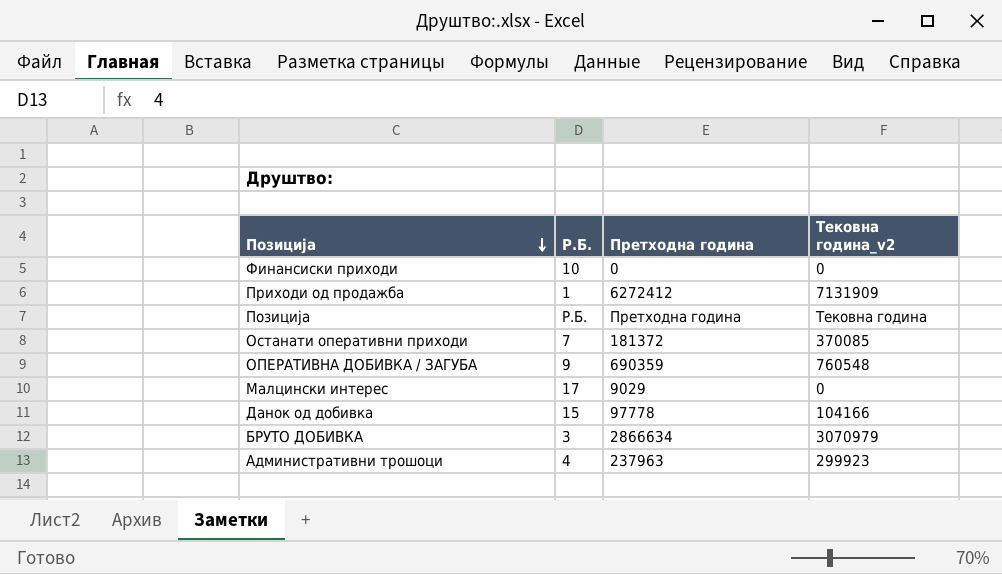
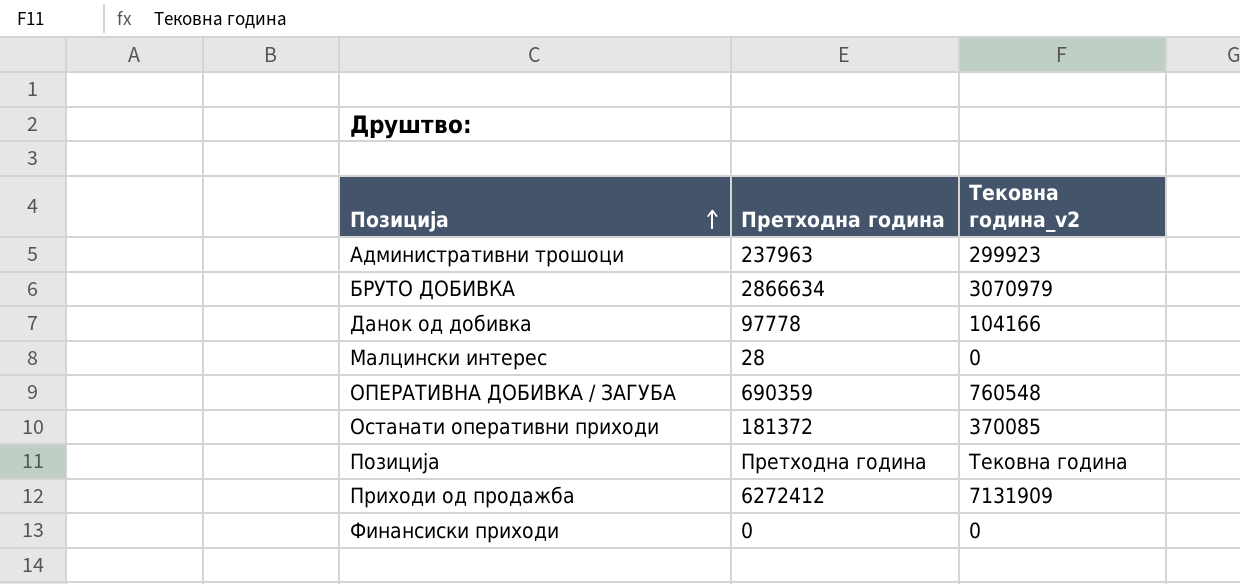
row order: Позиција descending -> Позиција ascending
column Р.Б. | position: 2 -> none
Малцински интерес | Претходна година: 9029 -> 28

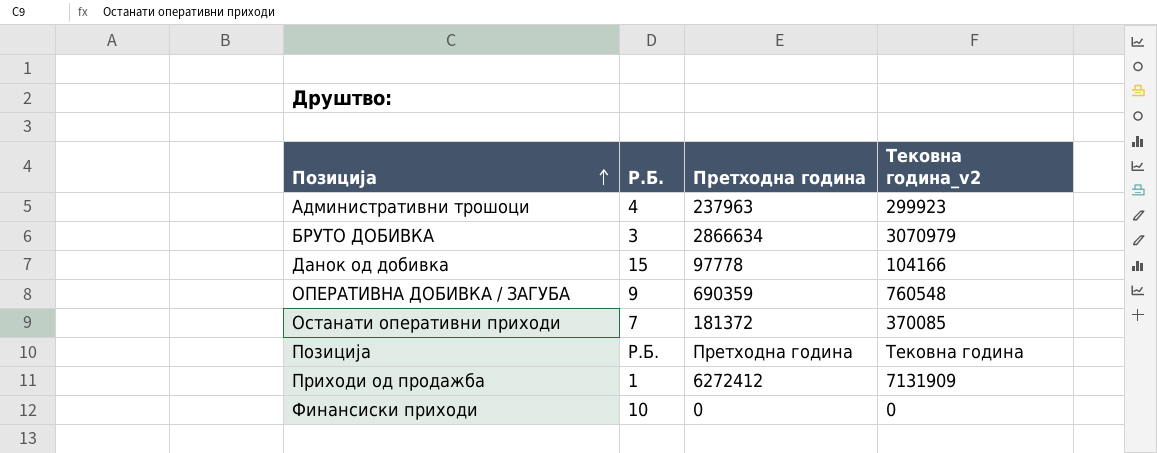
column Р.Б. | position: none -> 2
row Малцински интерес: 28 | 0 -> none

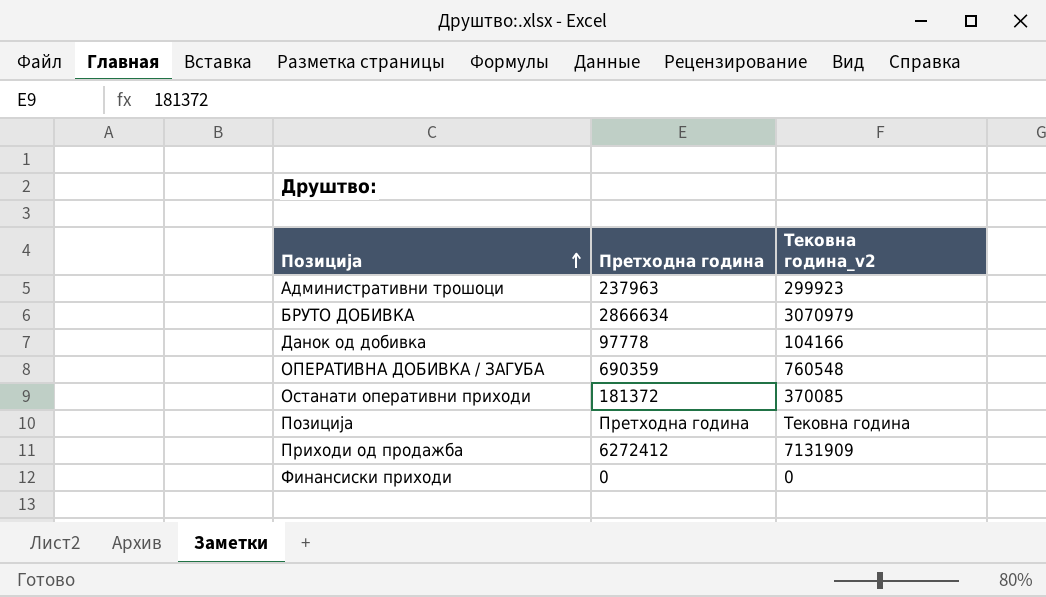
column Р.Б. | position: 2 -> none

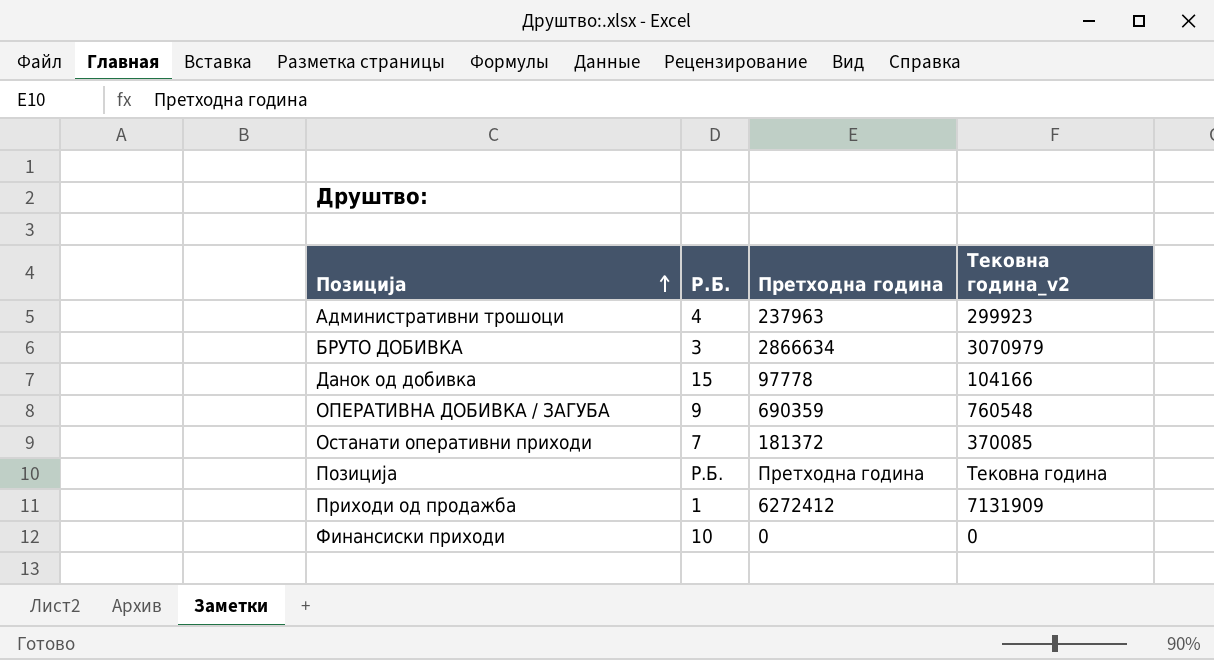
column Р.Б. | position: none -> 2

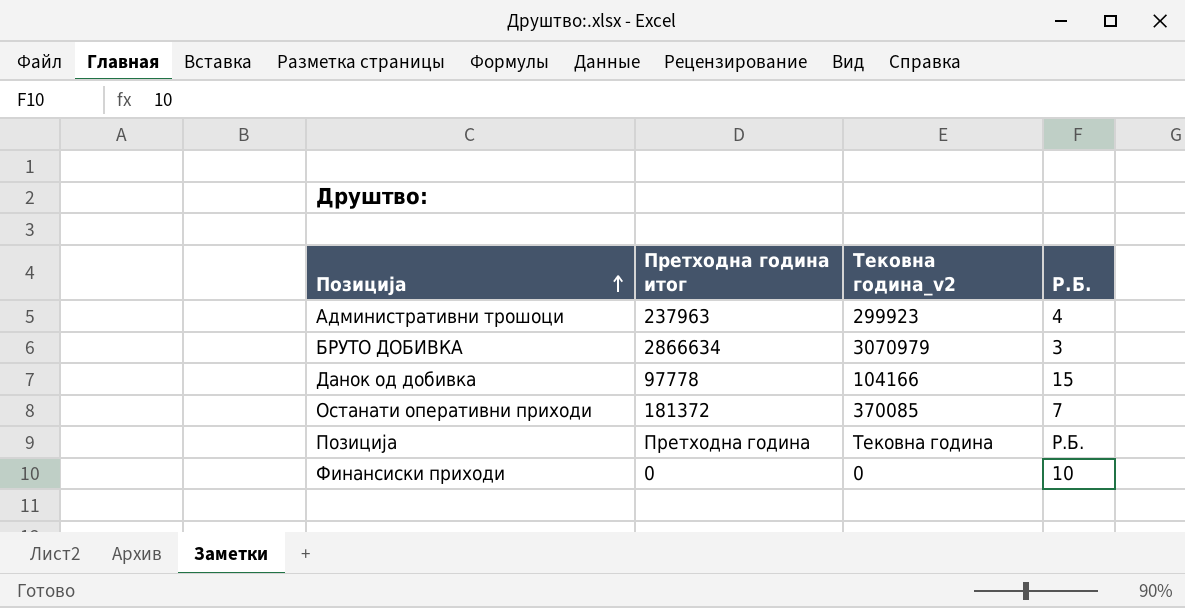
column name: Претходна година -> Претходна година итог
column Р.Б. | position: 2 -> 4
row ОПЕРАТИВНА ДОБИВКА / ЗАГУБА: 9 | 690359 | 760548 -> none
row Приходи од продажба: 1 | 6272412 | 7131909 -> none

